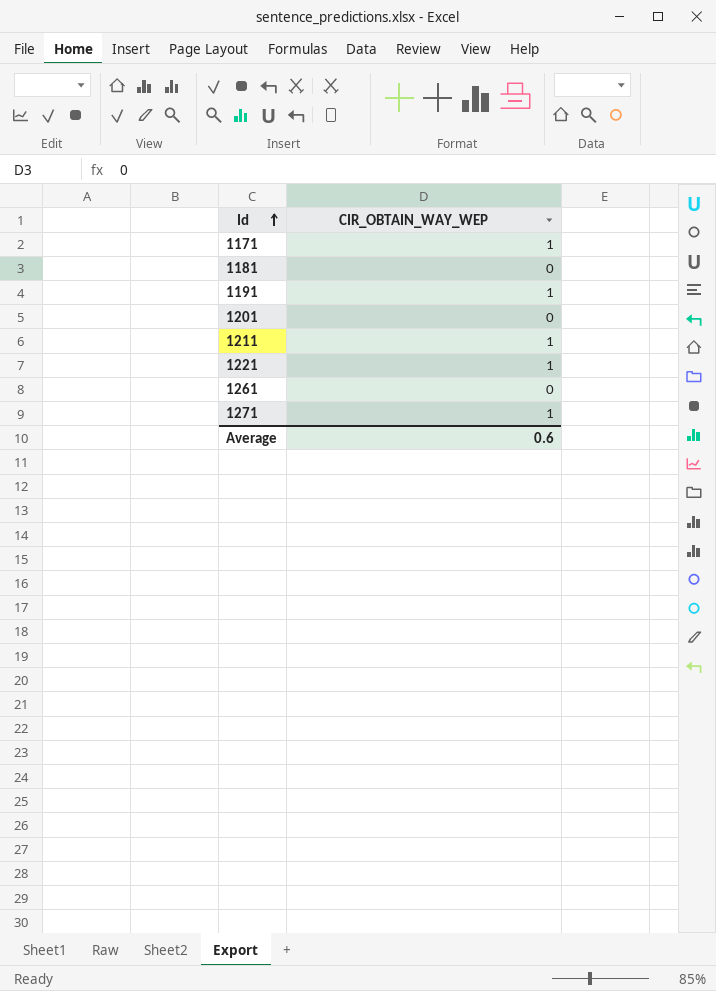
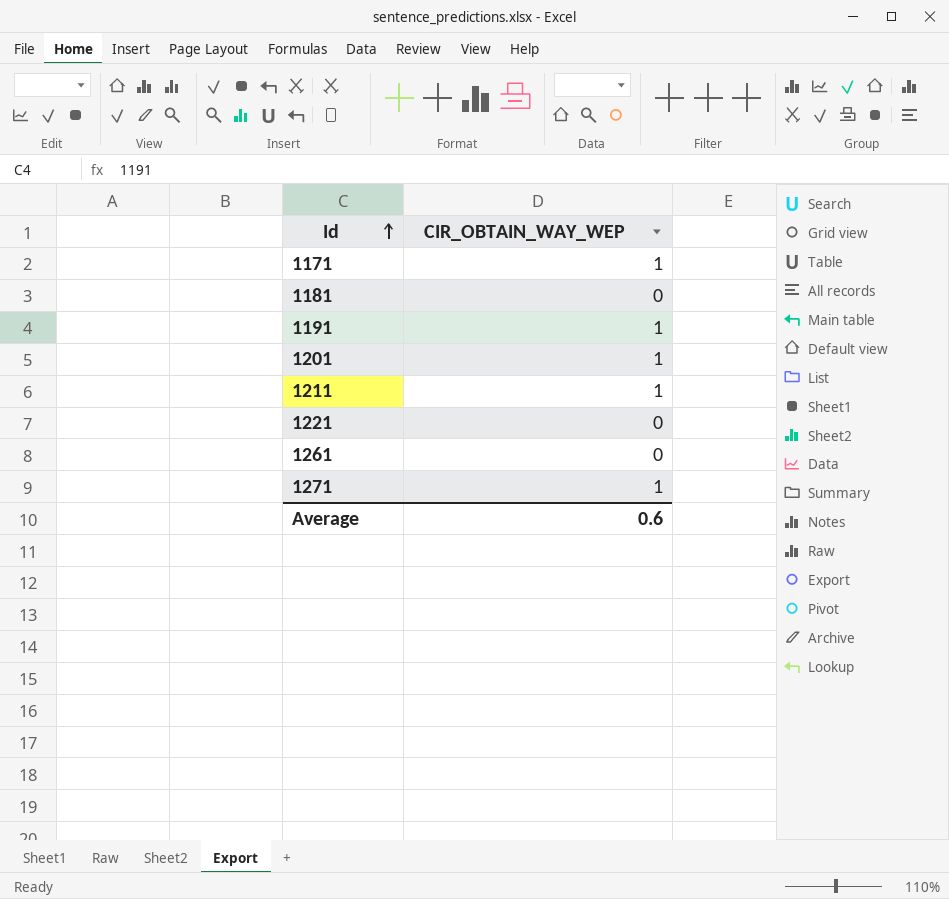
1201 | CIR_OBTAIN_WAY_WEP: 0 -> 1
1221 | CIR_OBTAIN_WAY_WEP: 1 -> 0

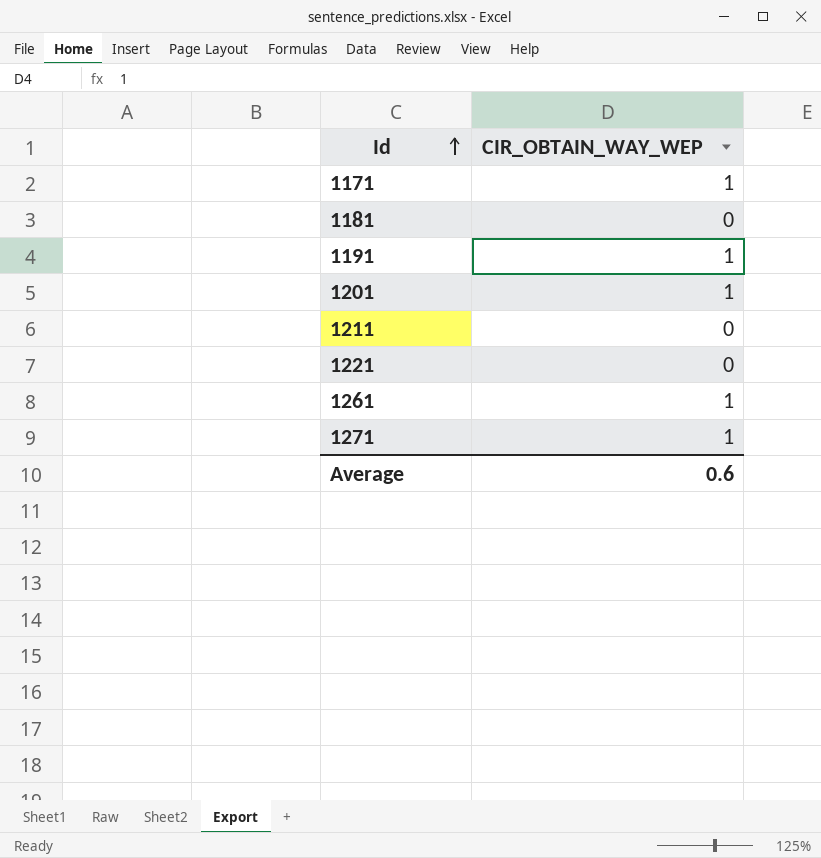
1211 | CIR_OBTAIN_WAY_WEP: 1 -> 0
1261 | CIR_OBTAIN_WAY_WEP: 0 -> 1

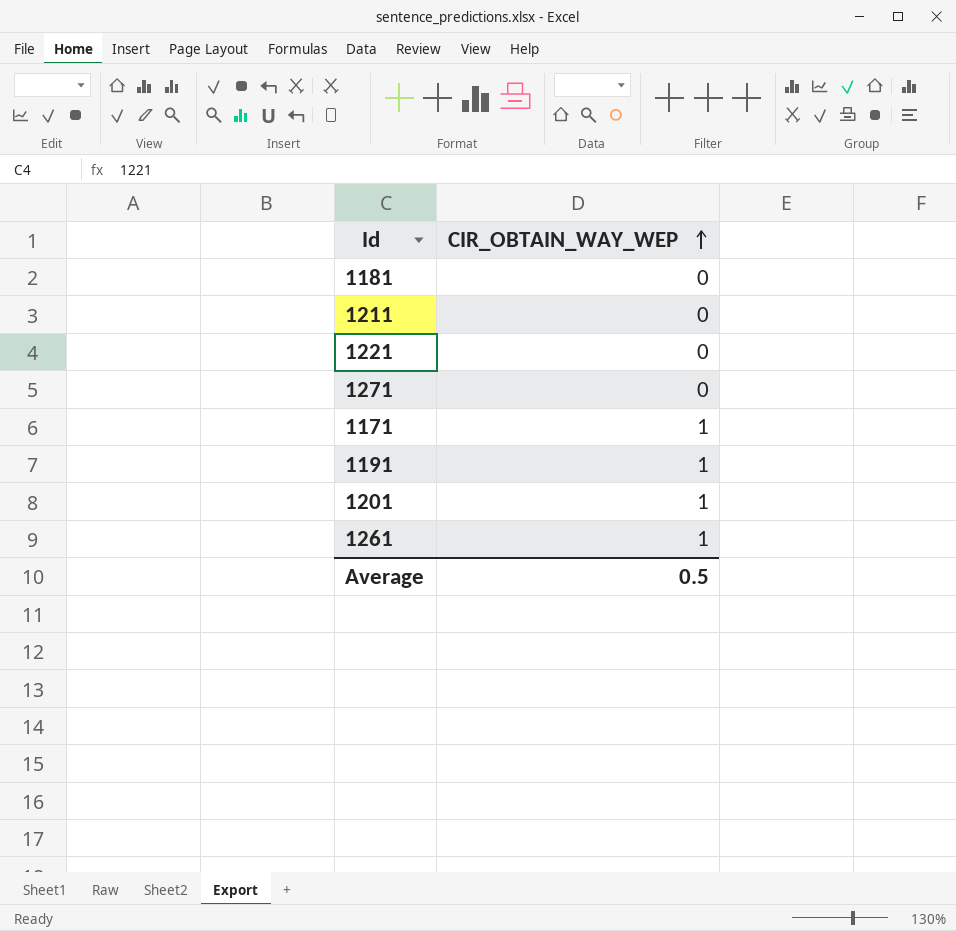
row order: Id ascending -> CIR_OBTAIN_WAY_WEP ascending
1271 | CIR_OBTAIN_WAY_WEP: 1 -> 0
Average | CIR_OBTAIN_WAY_WEP: 0.6 -> 0.5

